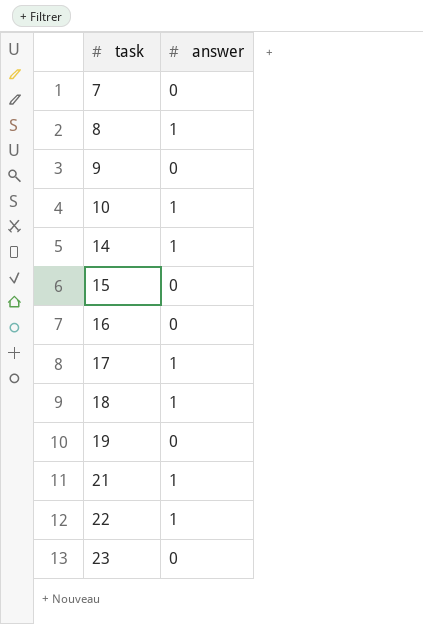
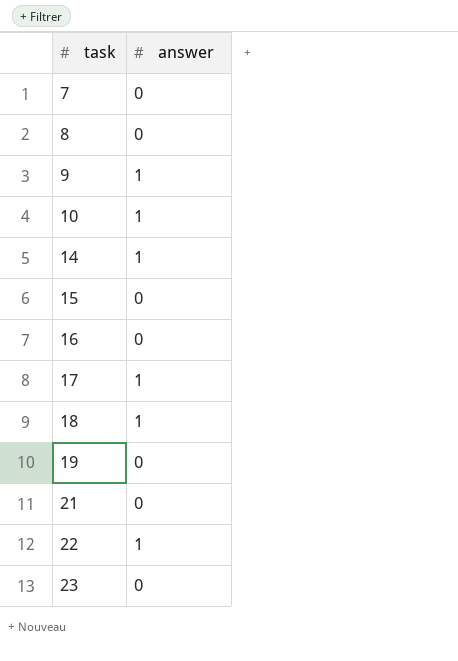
8 | answer: 1 -> 0
9 | answer: 0 -> 1
21 | answer: 1 -> 0

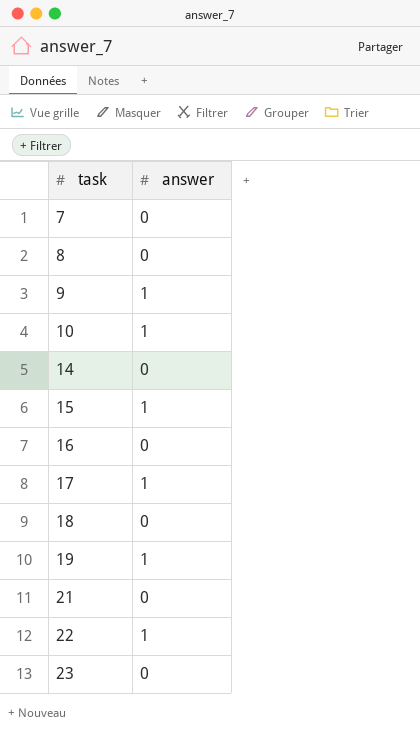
14 | answer: 1 -> 0
15 | answer: 0 -> 1
18 | answer: 1 -> 0
19 | answer: 0 -> 1

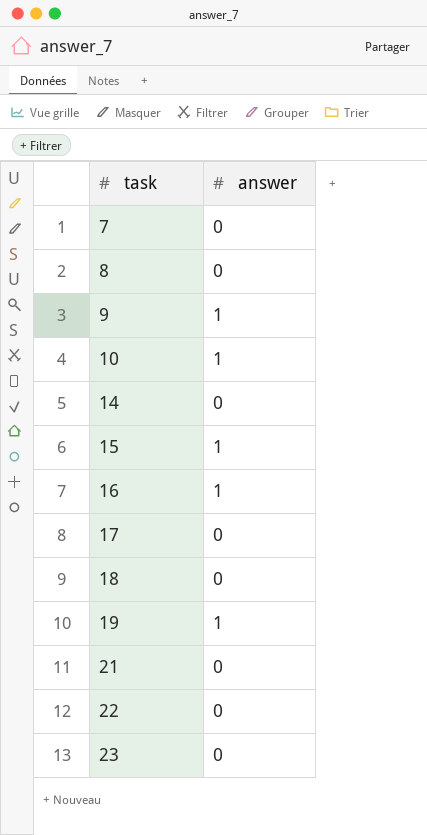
16 | answer: 0 -> 1
17 | answer: 1 -> 0
22 | answer: 1 -> 0

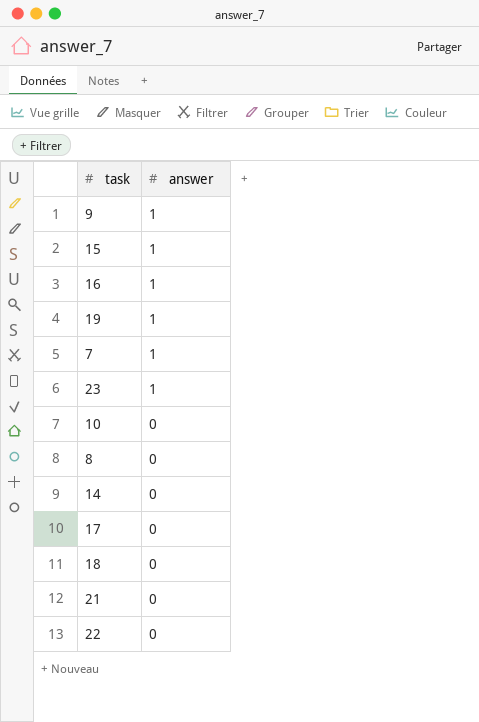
row order: task ascending -> answer descending
7 | answer: 0 -> 1
23 | answer: 0 -> 1
10 | answer: 1 -> 0

